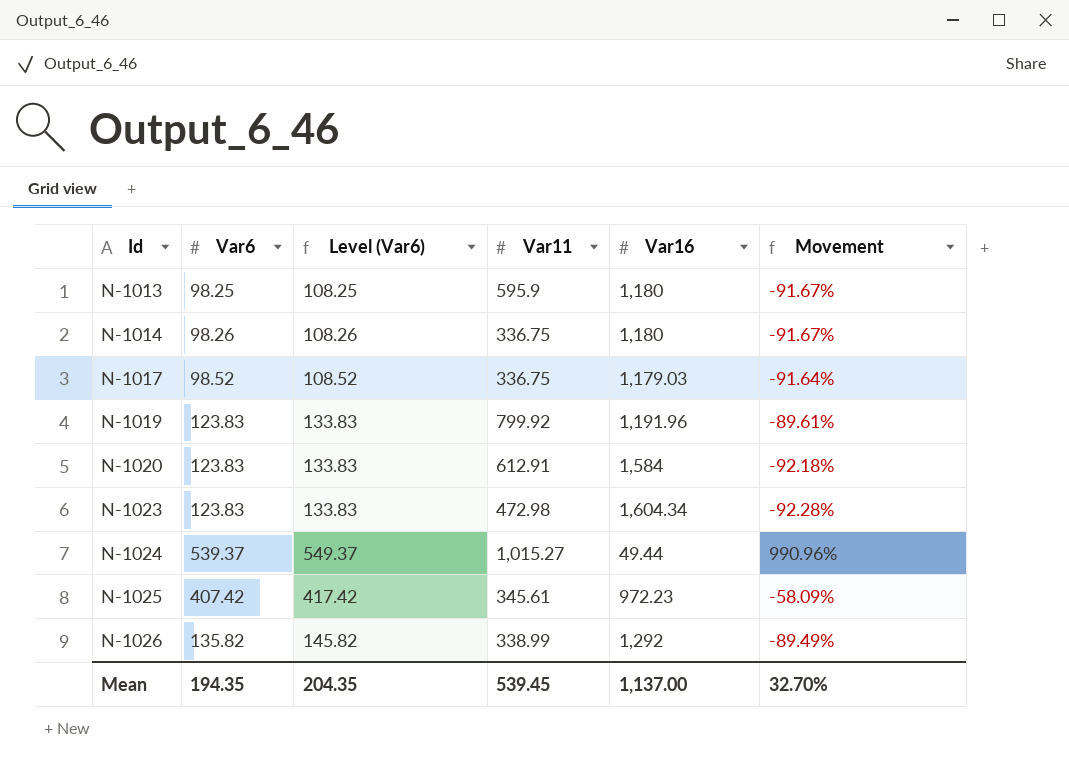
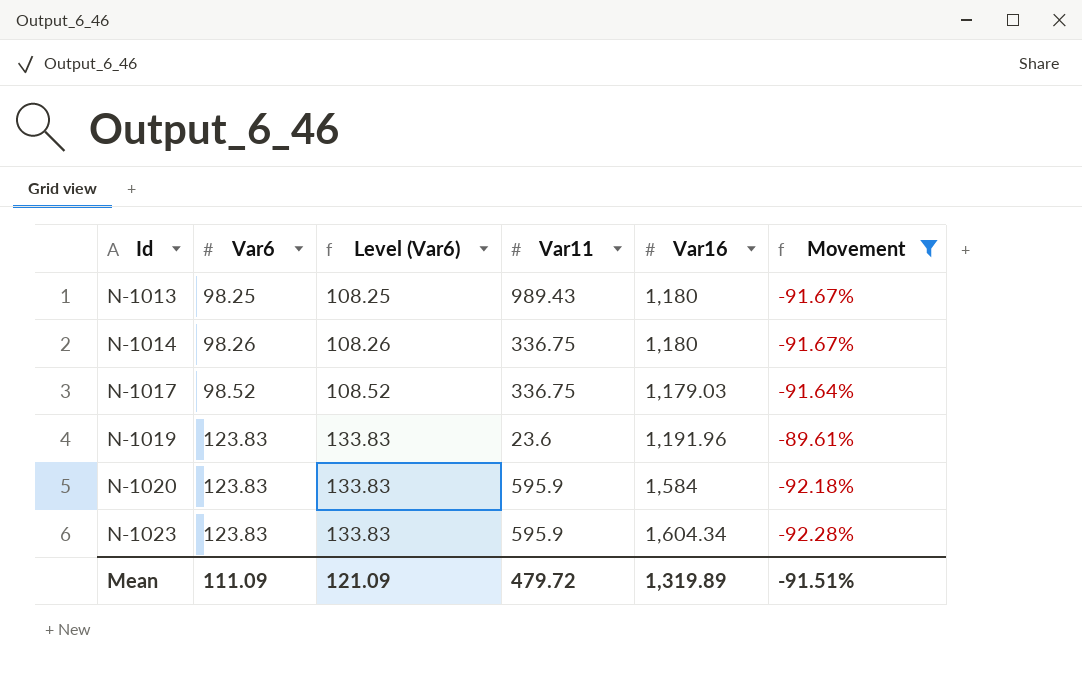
filter: none -> Movement <= -89.61%
N-1013 | Var11: 595.9 -> 989.43
N-1019 | Var11: 799.92 -> 23.6
N-1020 | Var11: 612.91 -> 595.9
N-1023 | Var11: 472.98 -> 595.9
Mean | Var6: 194.35 -> 111.09
Mean | Level (Var6): 204.35 -> 121.09
Mean | Var11: 539.45 -> 479.72
Mean | Var16: 1,137.00 -> 1,319.89
Mean | Movement: 32.70% -> -91.51%

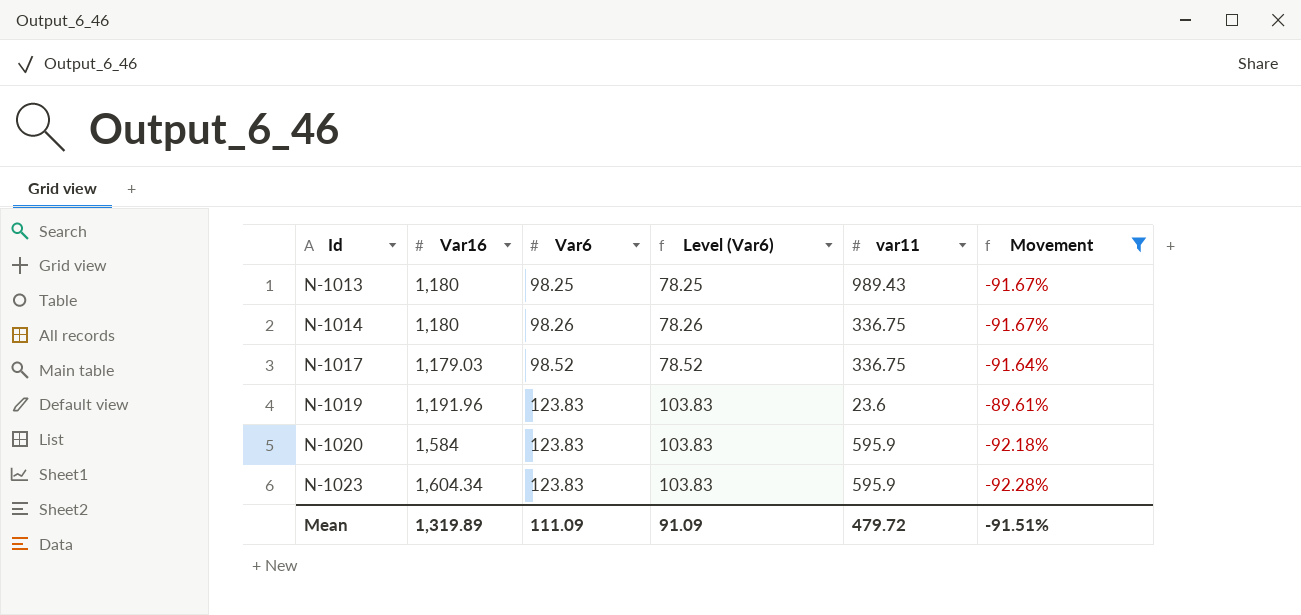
column Var16 | position: 5 -> 2
column Level (Var6) | formula: [Var6] + 10 -> [Var6] - 20
column name: Var11 -> var11
Mean | Level (Var6): 121.09 -> 91.09

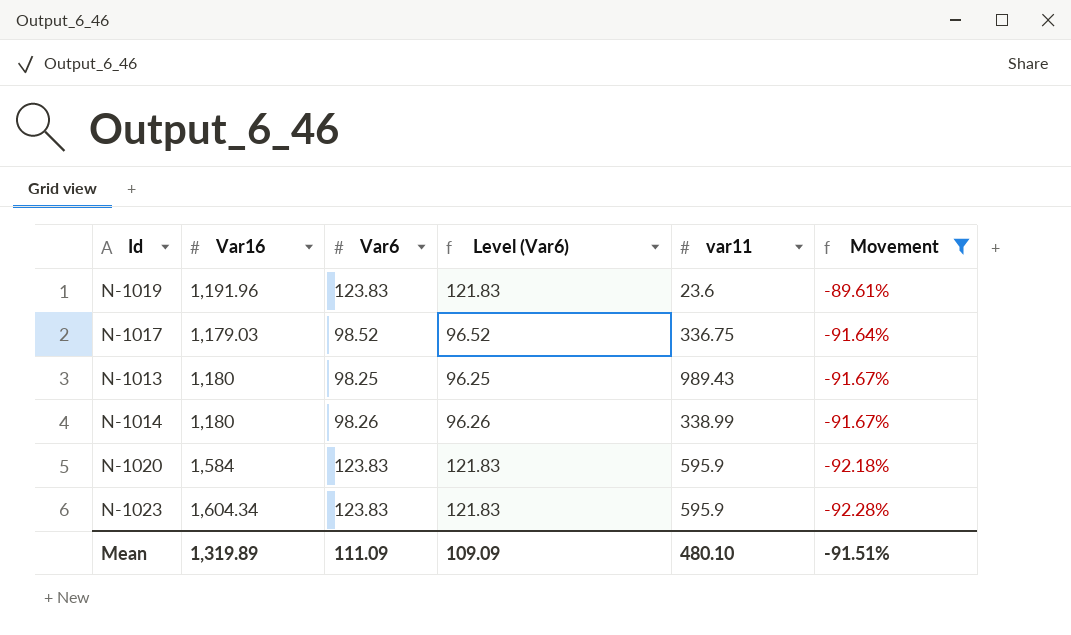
row order: Id ascending -> Movement descending
column Level (Var6) | formula: [Var6] - 20 -> [Var6] - 2
N-1014 | var11: 336.75 -> 338.99
Mean | Level (Var6): 91.09 -> 109.09
Mean | var11: 479.72 -> 480.10

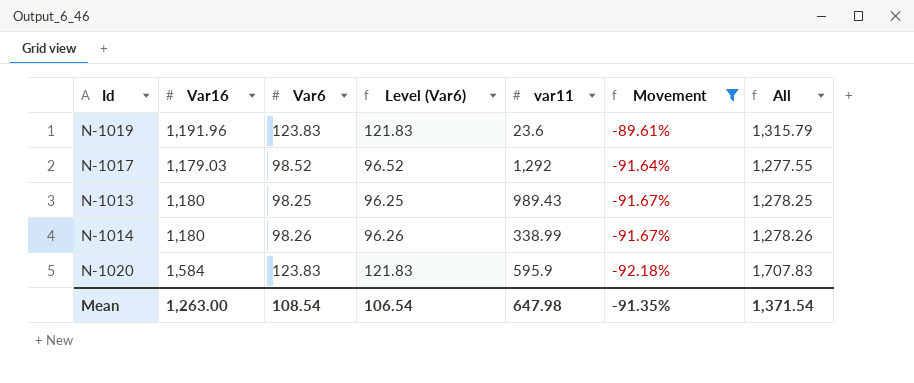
column All | formula: none -> [Var16] + [Var6]
row N-1023: 1,604.34 | 123.83 | 121.83 | 595.9 | -92.28% -> none
N-1017 | var11: 336.75 -> 1,292
Mean | Var16: 1,319.89 -> 1,263.00
Mean | Var6: 111.09 -> 108.54
Mean | Level (Var6): 109.09 -> 106.54
Mean | var11: 480.10 -> 647.98
Mean | Movement: -91.51% -> -91.35%

